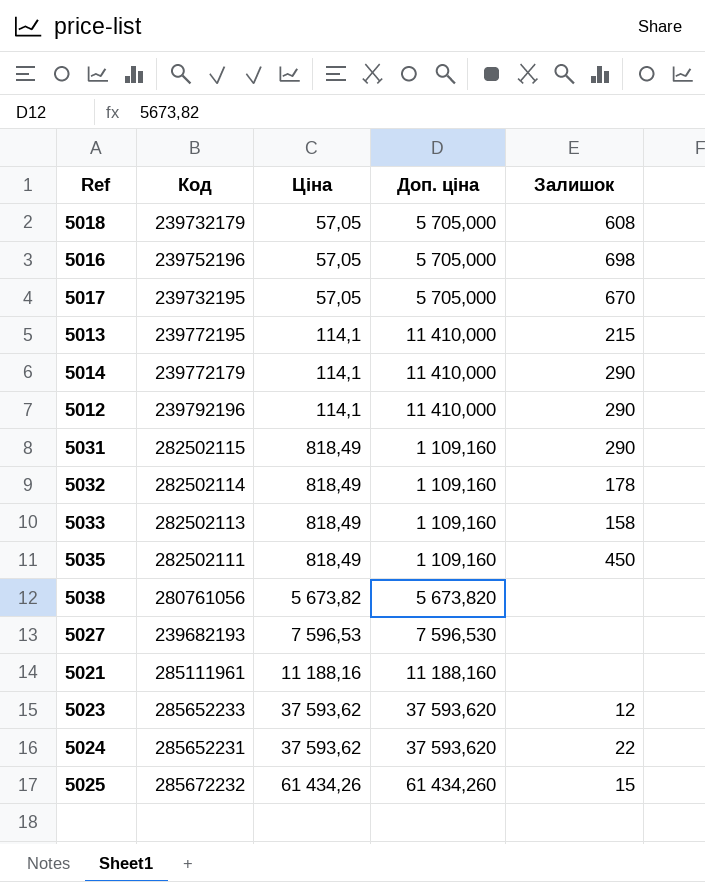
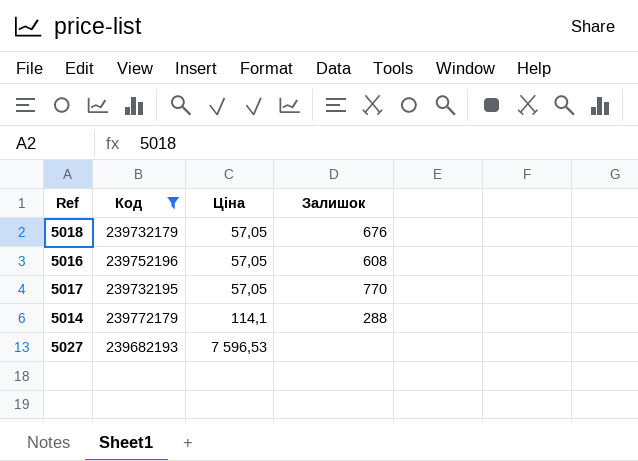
filter: none -> Код <= 239772179
column Доп. ціна | position: 4 -> none
5018 | Залишок: 608 -> 676
5016 | Залишок: 698 -> 608
5017 | Залишок: 670 -> 770
5014 | Залишок: 290 -> 288

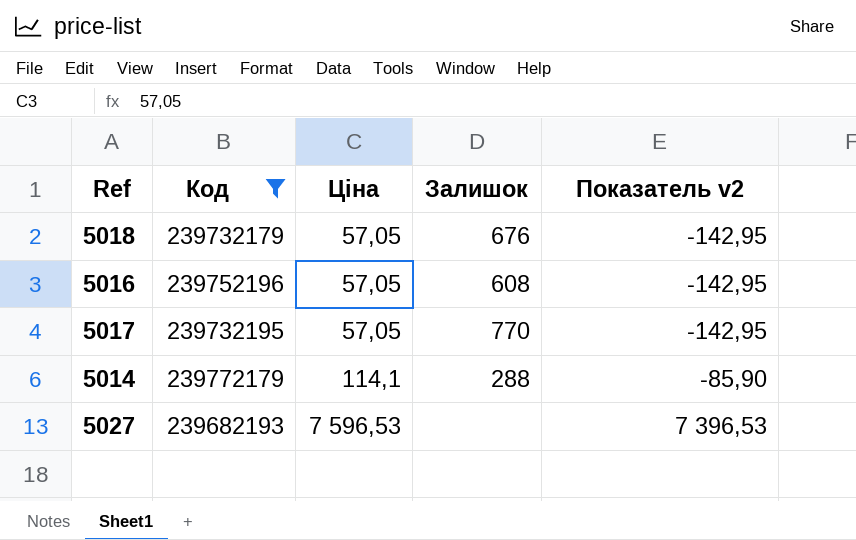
column Показатель v2 | formula: none -> [Ціна] - 200

